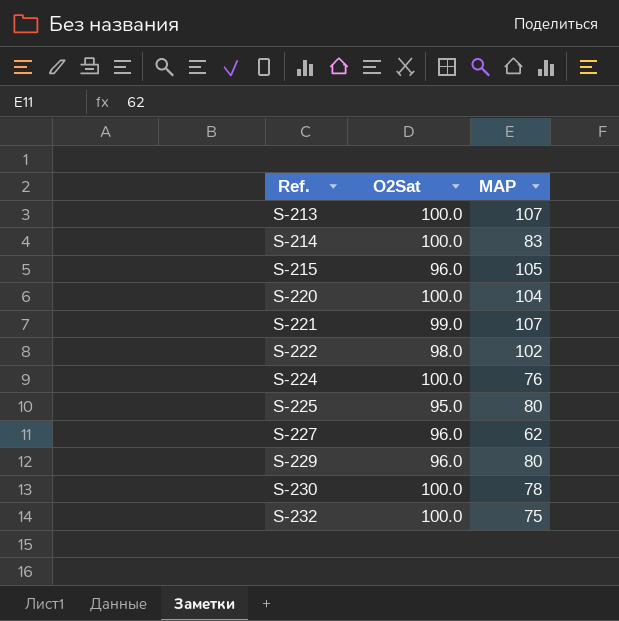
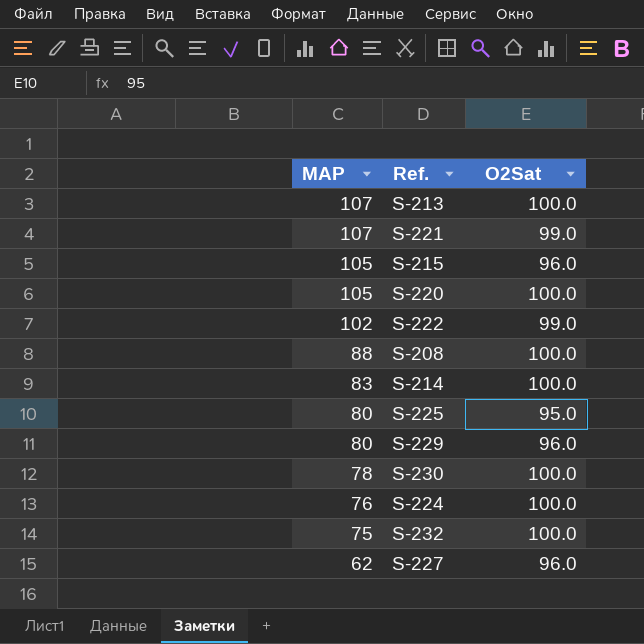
row order: Ref. ascending -> MAP descending
column MAP | position: 3 -> 1
S-220 | MAP: 104 -> 105
S-222 | O2Sat: 98.0 -> 99.0
row S-208: none -> 88 | 100.0

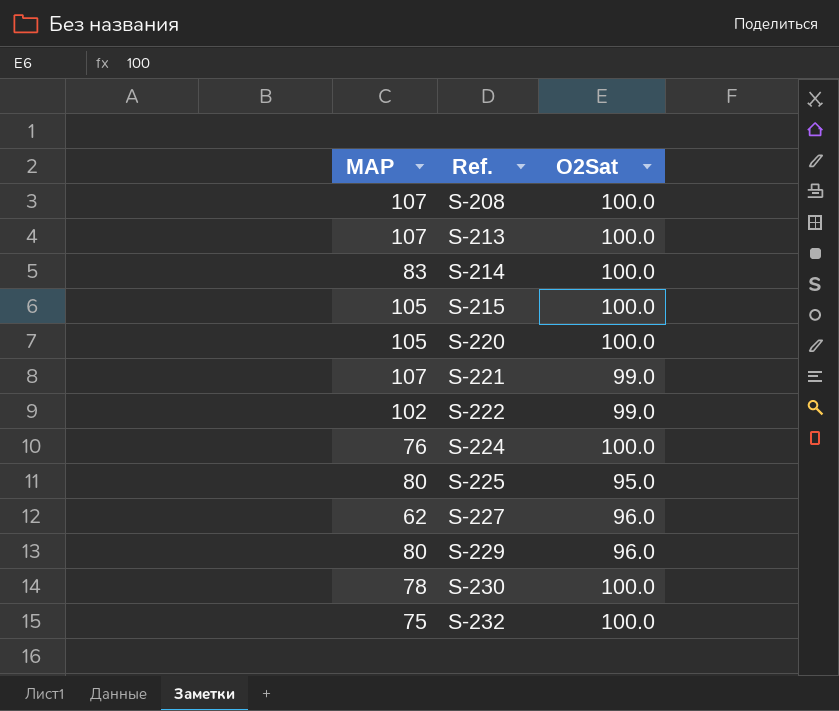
row order: MAP descending -> Ref. ascending
S-208 | MAP: 88 -> 107
S-215 | O2Sat: 96.0 -> 100.0

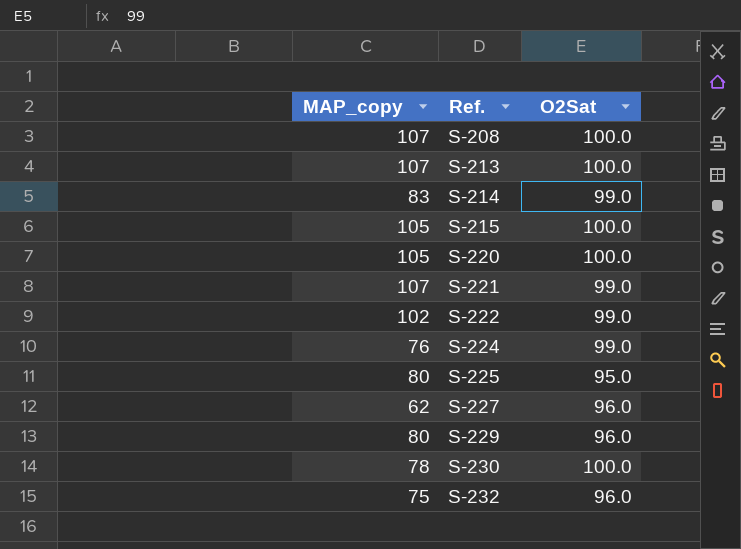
column name: MAP -> MAP_copy
S-214 | O2Sat: 100.0 -> 99.0
S-224 | O2Sat: 100.0 -> 99.0
S-232 | O2Sat: 100.0 -> 96.0

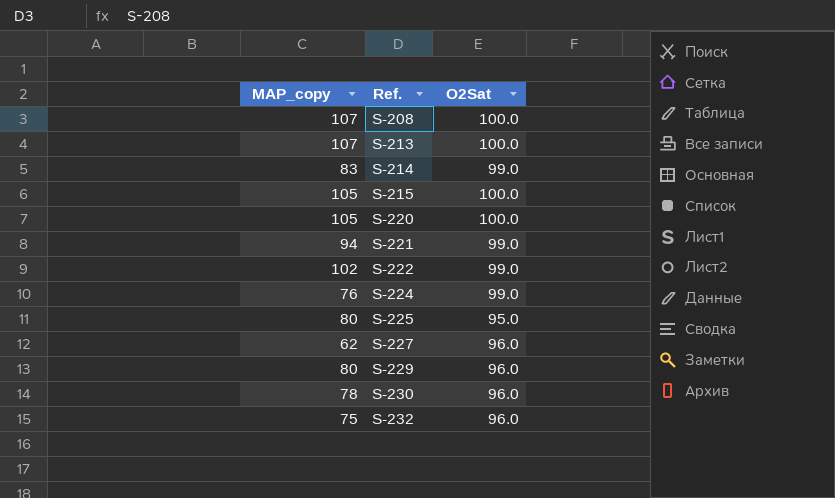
S-221 | MAP_copy: 107 -> 94
S-230 | O2Sat: 100.0 -> 96.0

